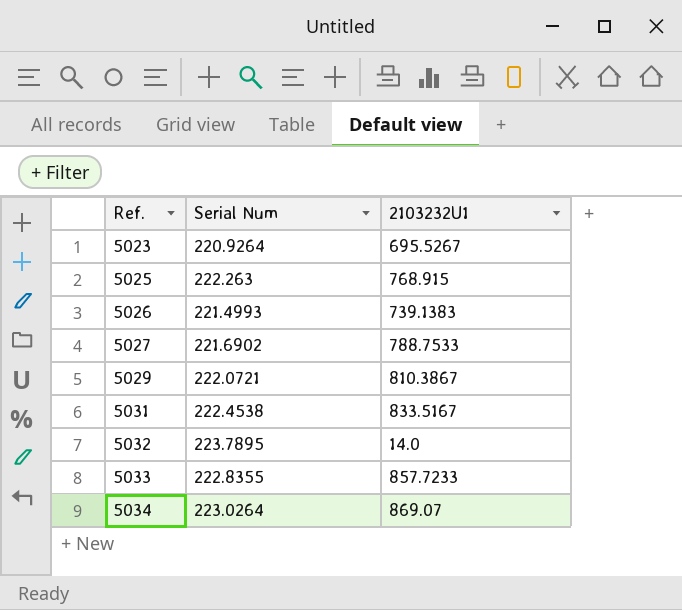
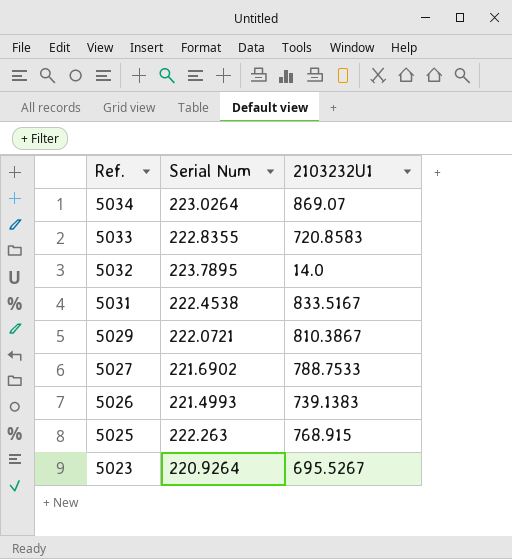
row order: Ref. ascending -> Ref. descending
5033 | 2103232U1: 857.7233 -> 720.8583

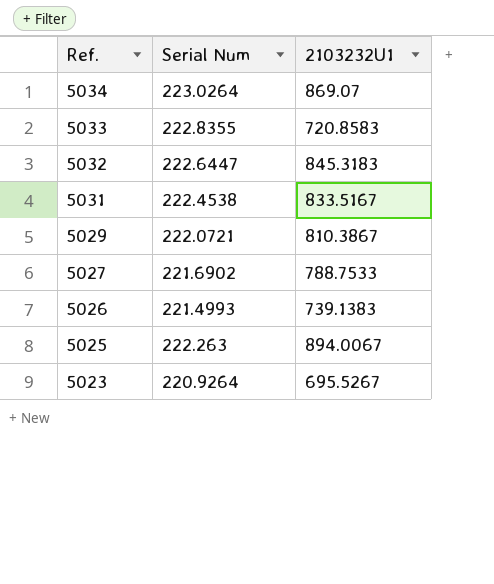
5032 | Serial Num: 223.7895 -> 222.6447
5032 | 2103232U1: 14.0 -> 845.3183
5025 | 2103232U1: 768.915 -> 894.0067

